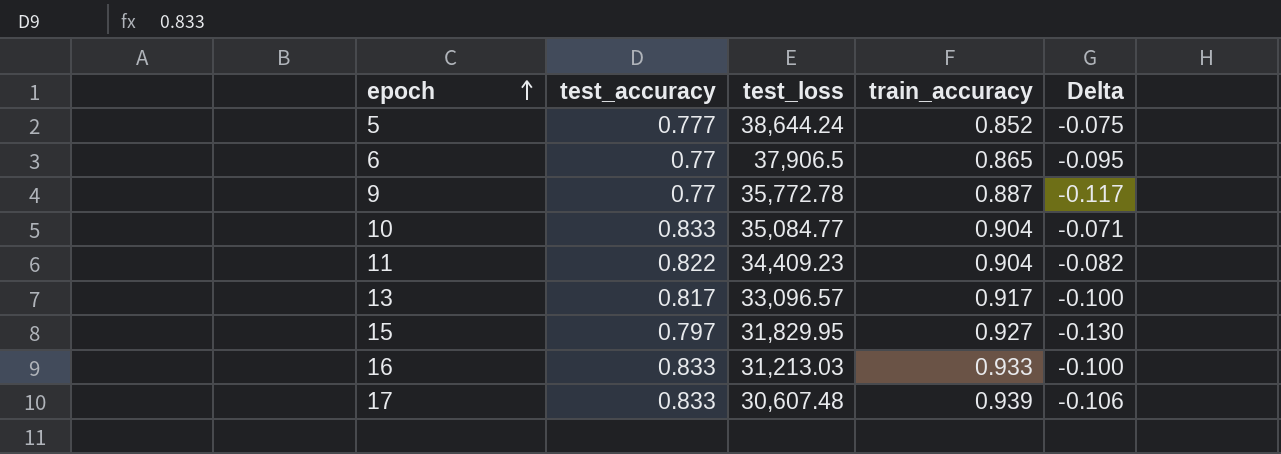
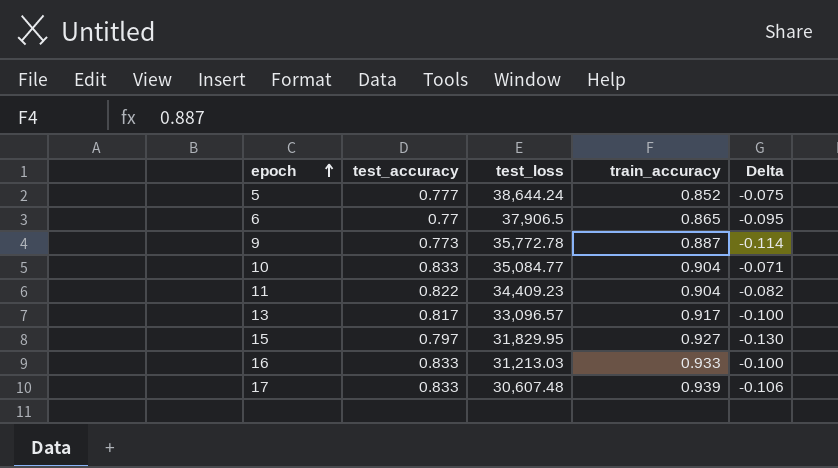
9 | test_accuracy: 0.77 -> 0.773
9 | Delta: -0.117 -> -0.114

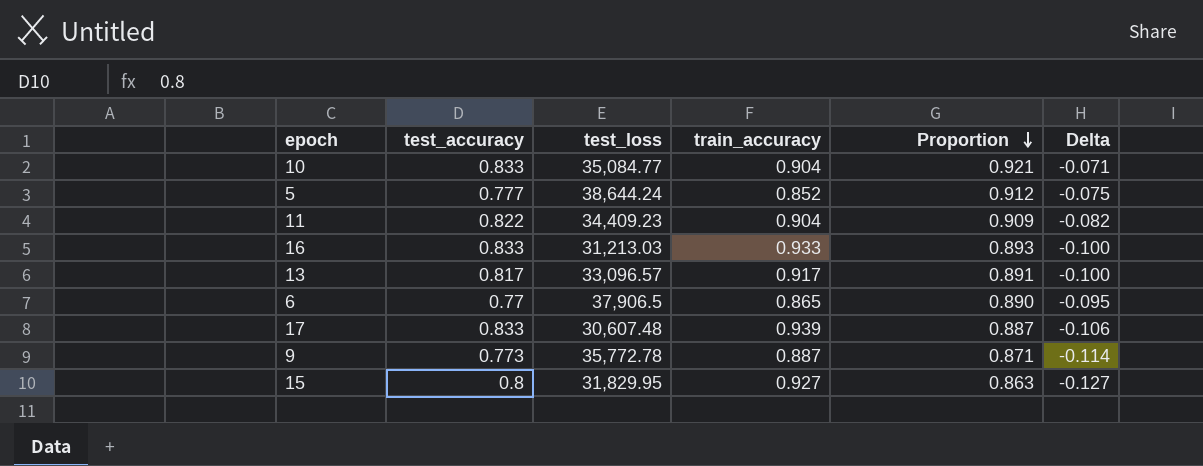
row order: epoch ascending -> Proportion descending
column Proportion | formula: none -> [test_accuracy] / [train_accuracy]
15 | test_accuracy: 0.797 -> 0.8
15 | Delta: -0.130 -> -0.127

